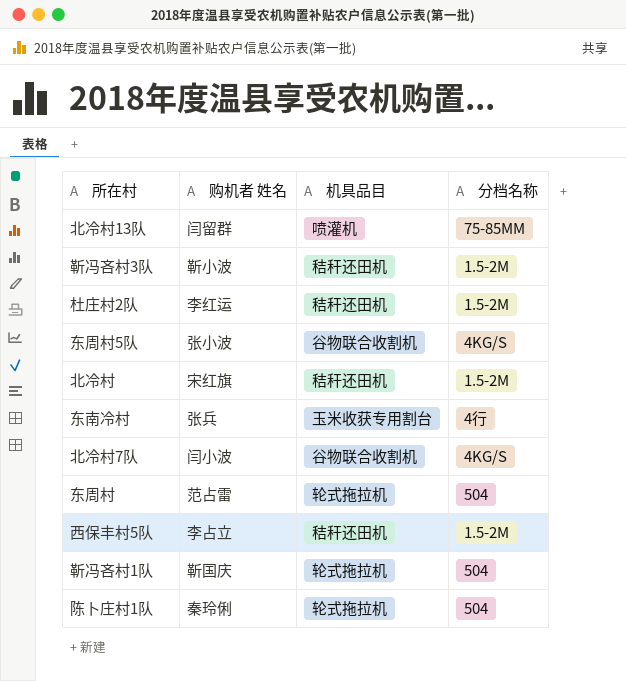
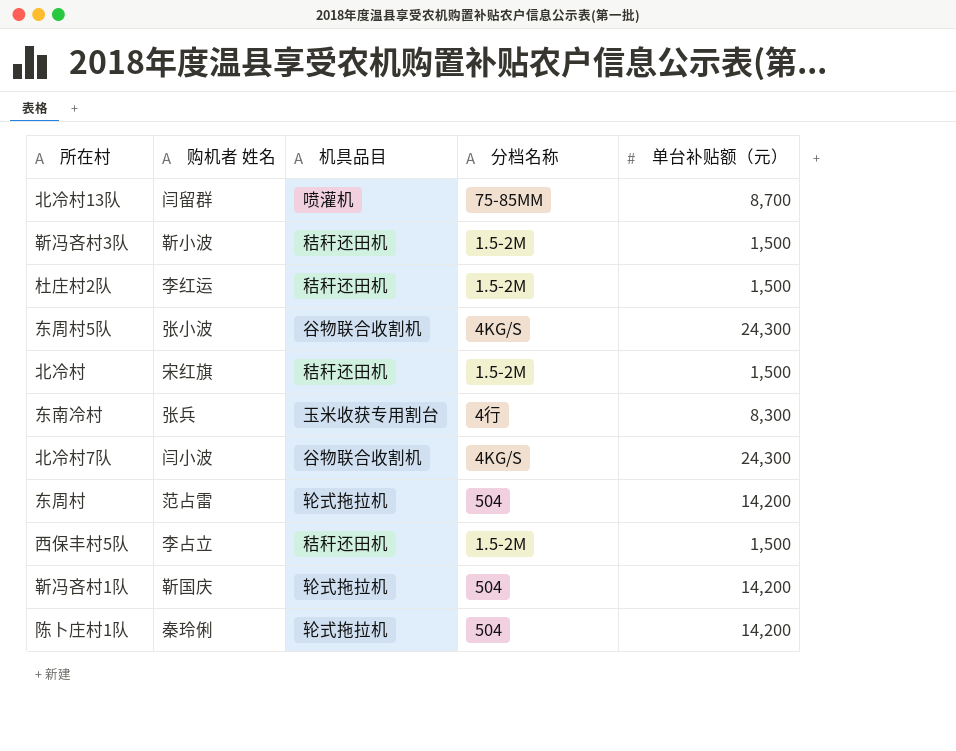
column 单台补贴额（元） | position: none -> 5

